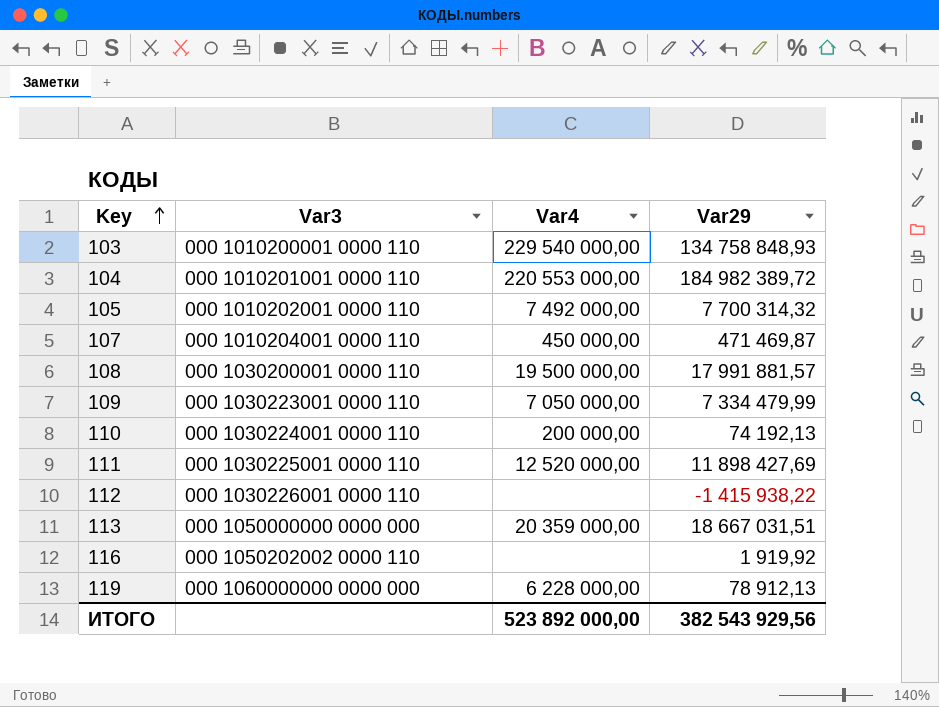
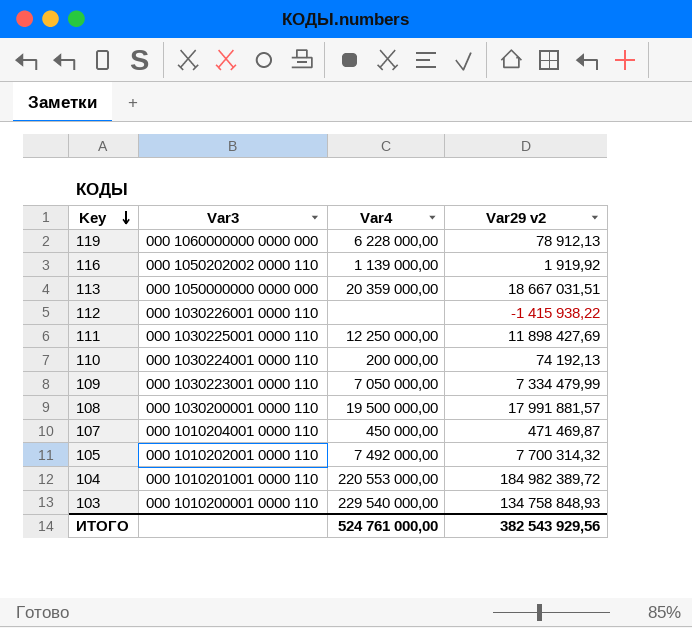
row order: Key ascending -> Key descending
column name: Var29 -> Var29 v2
116 | Var4: none -> 1 139 000,00
111 | Var4: 12 520 000,00 -> 12 250 000,00
ИТОГО | Var4: 523 892 000,00 -> 524 761 000,00

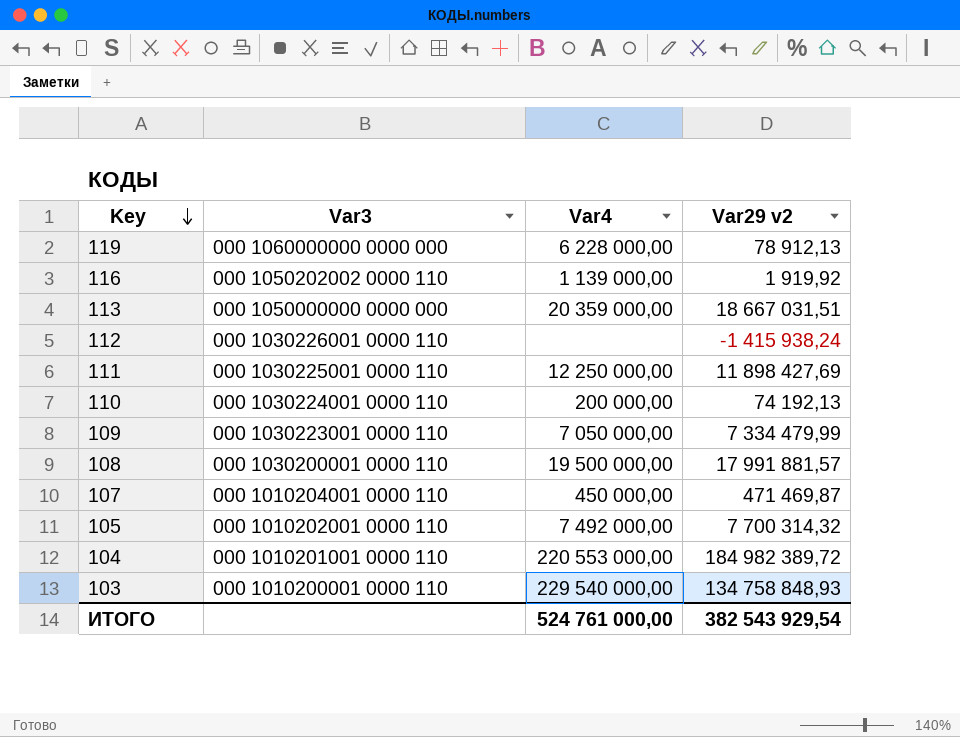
112 | Var29 v2: -1 415 938,22 -> -1 415 938,24
ИТОГО | Var29 v2: 382 543 929,56 -> 382 543 929,54

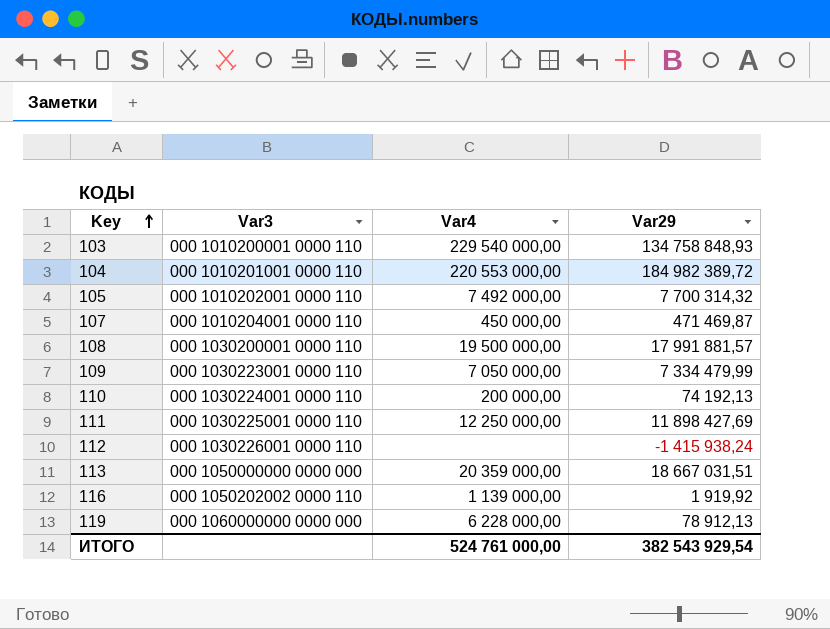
row order: Key descending -> Key ascending
column name: Var29 v2 -> Var29

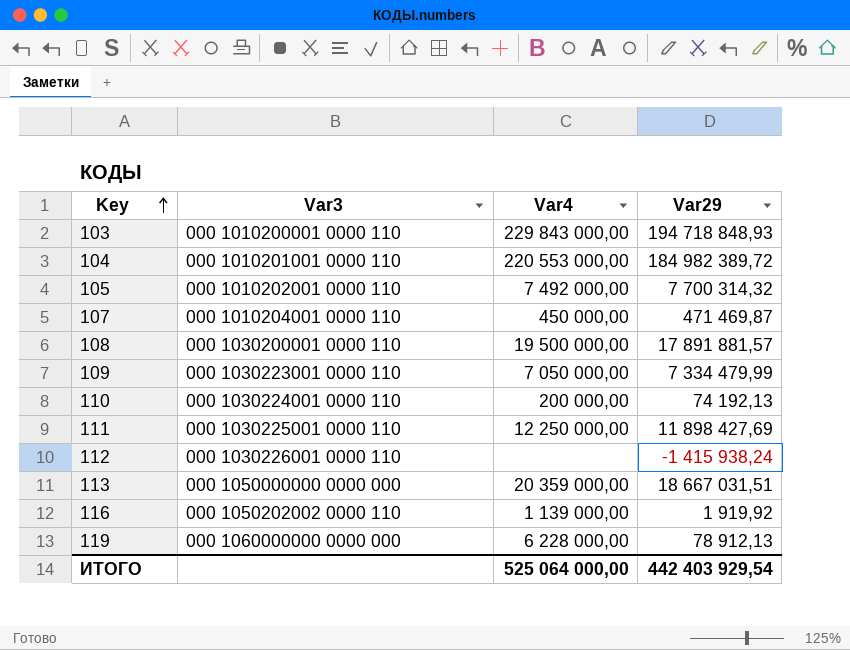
103 | Var4: 229 540 000,00 -> 229 843 000,00
103 | Var29: 134 758 848,93 -> 194 718 848,93
108 | Var29: 17 991 881,57 -> 17 891 881,57
ИТОГО | Var4: 524 761 000,00 -> 525 064 000,00
ИТОГО | Var29: 382 543 929,54 -> 442 403 929,54

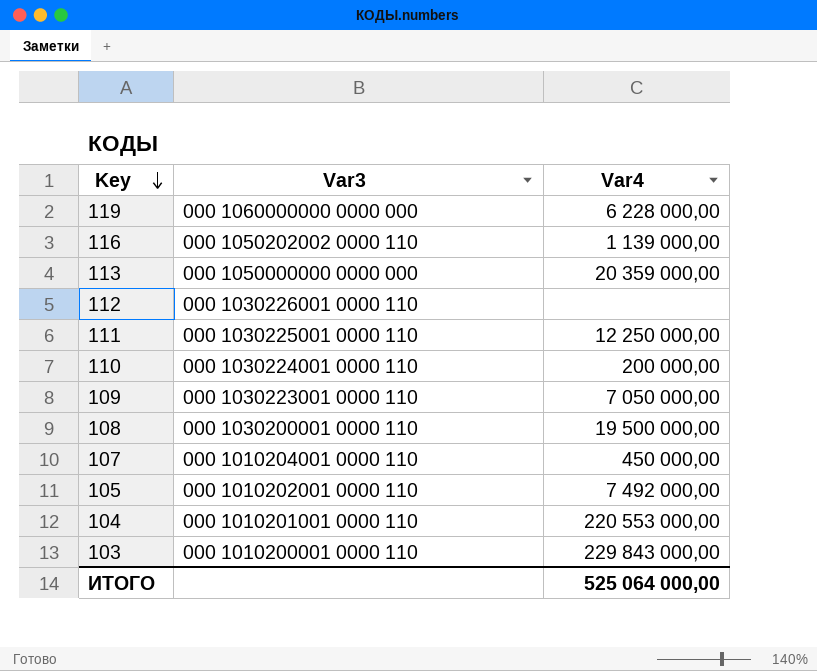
row order: Key ascending -> Key descending
column Var29 | position: 4 -> none

